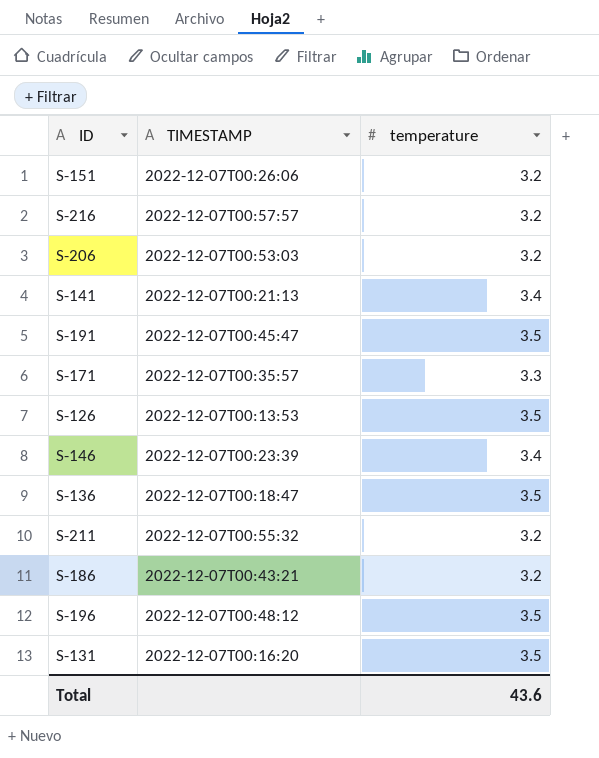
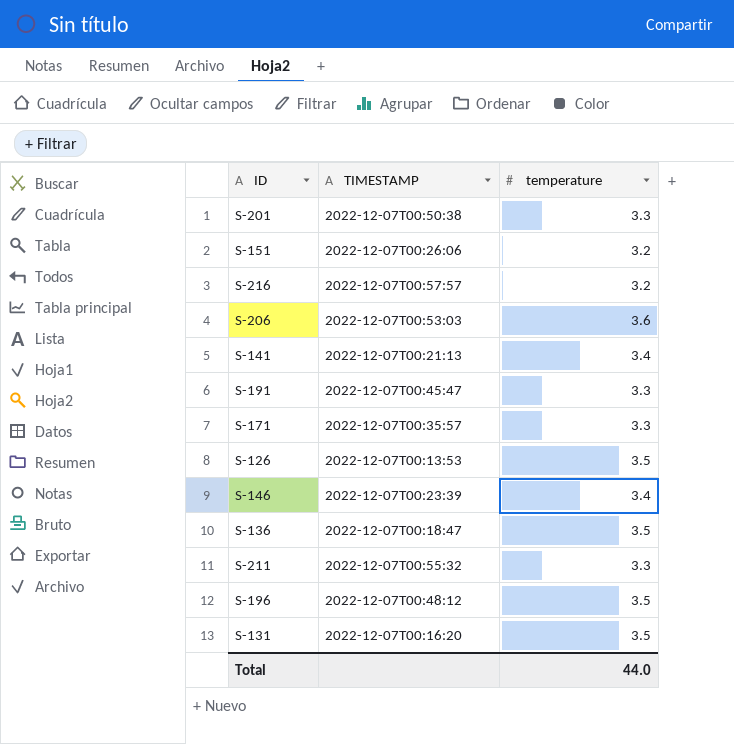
row S-186: 2022-12-07T00:43:21 | 3.2 -> none
row S-201: none -> 2022-12-07T00:50:38 | 3.3
S-206 | temperature: 3.2 -> 3.6
S-191 | temperature: 3.5 -> 3.3
S-211 | temperature: 3.2 -> 3.3
Total | temperature: 43.6 -> 44.0

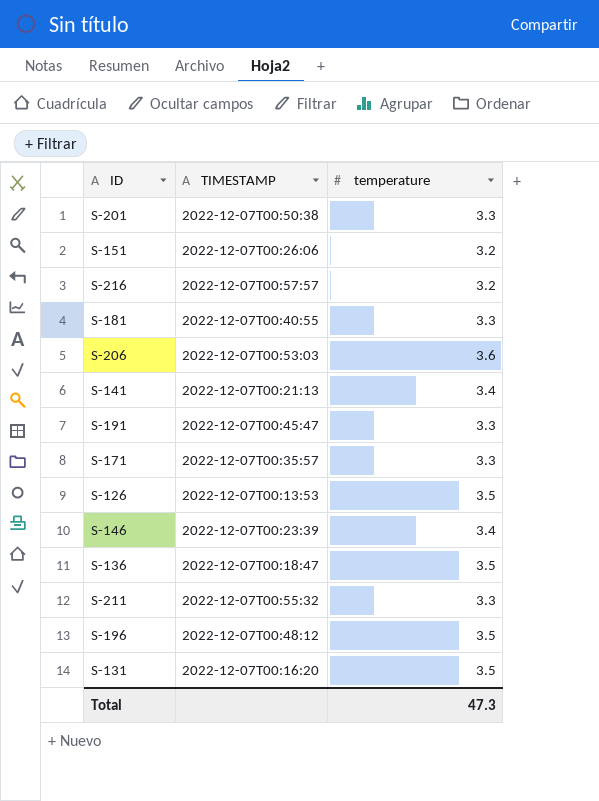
row S-181: none -> 2022-12-07T00:40:55 | 3.3
Total | temperature: 44.0 -> 47.3

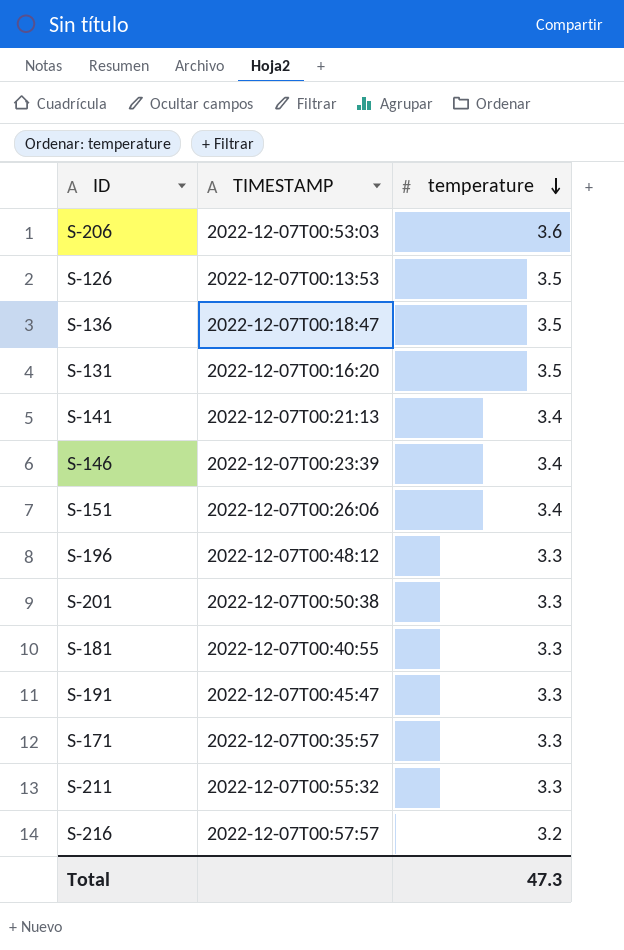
row order: none -> temperature descending
S-151 | temperature: 3.2 -> 3.4
S-196 | temperature: 3.5 -> 3.3

